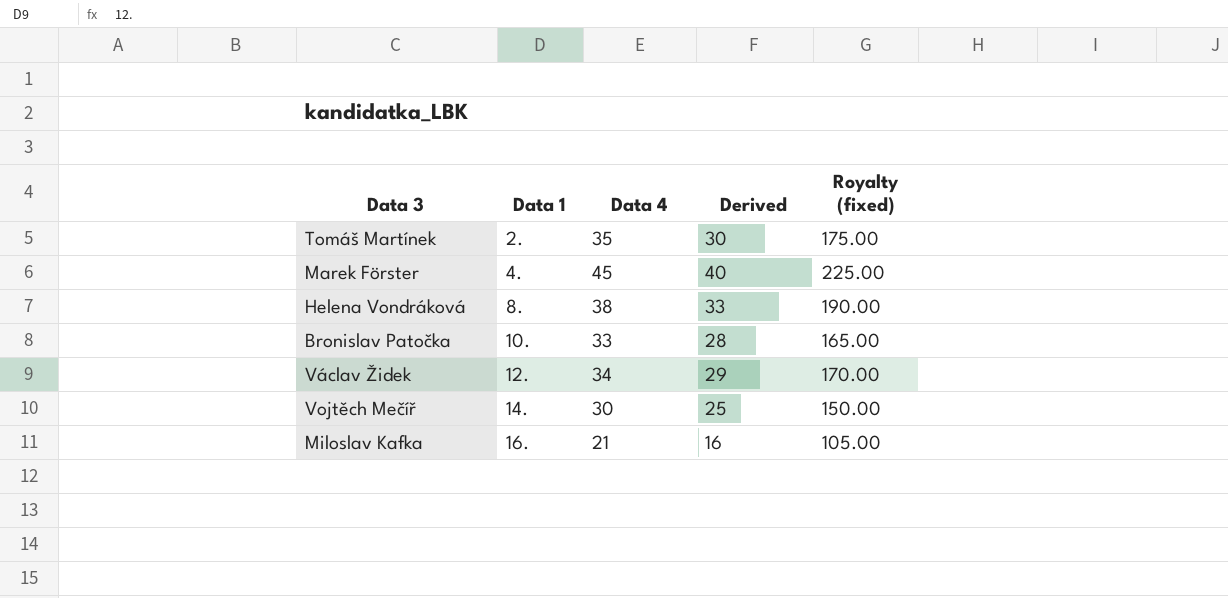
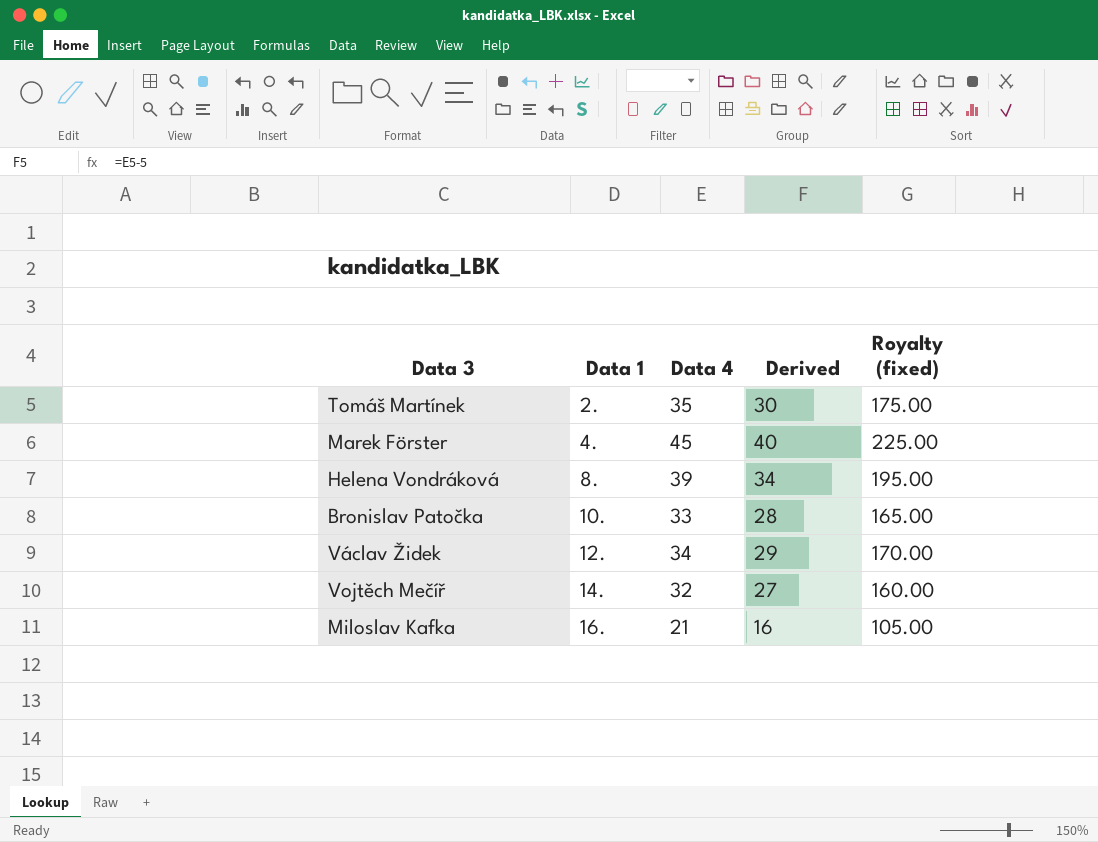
Helena Vondráková | Data 4: 38 -> 39
Helena Vondráková | Derived: 33 -> 34
Helena Vondráková | Royalty (fixed): 190.00 -> 195.00
Vojtěch Mečíř | Data 4: 30 -> 32
Vojtěch Mečíř | Derived: 25 -> 27
Vojtěch Mečíř | Royalty (fixed): 150.00 -> 160.00

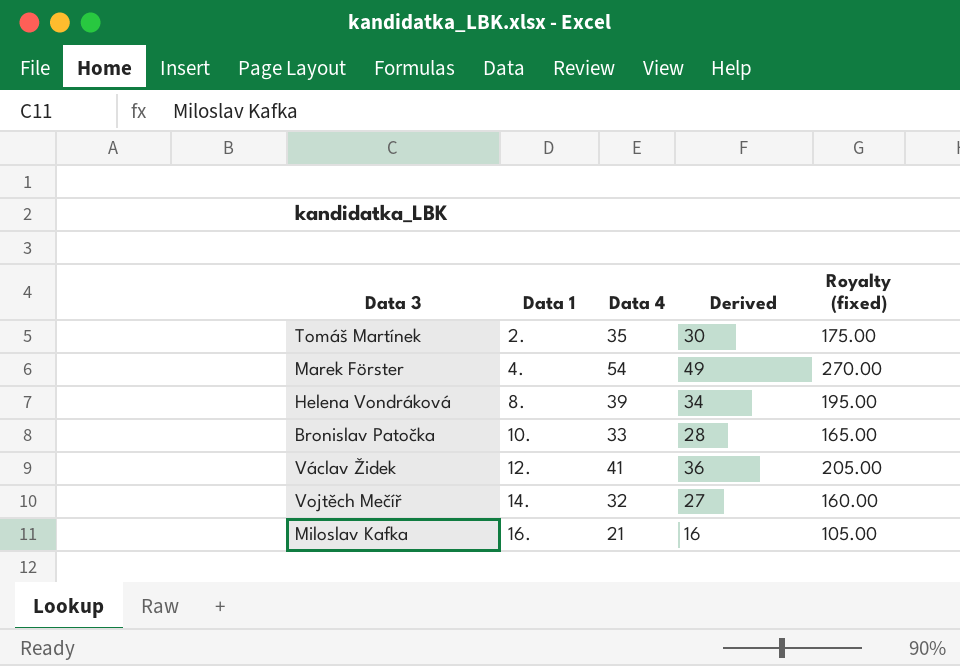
Marek Förster | Data 4: 45 -> 54
Marek Förster | Derived: 40 -> 49
Marek Förster | Royalty (fixed): 225.00 -> 270.00
Václav Židek | Data 4: 34 -> 41
Václav Židek | Derived: 29 -> 36
Václav Židek | Royalty (fixed): 170.00 -> 205.00

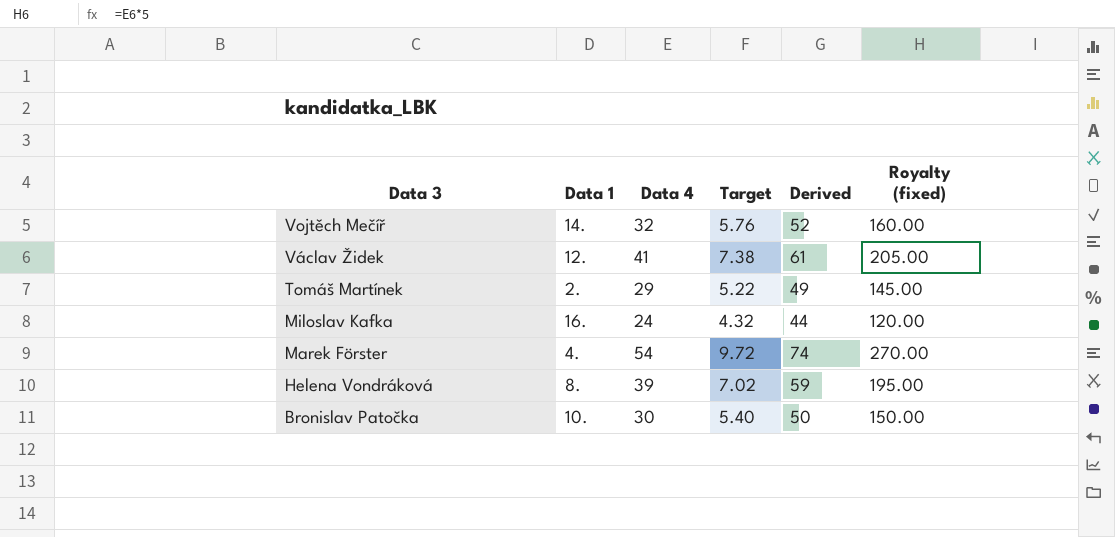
row order: Data 1 ascending -> Data 3 descending
column Target | formula: none -> [Data 4] * 0.18
column Derived | formula: [Data 4] - 5 -> [Data 4] + 20
Tomáš Martínek | Data 4: 35 -> 29
Tomáš Martínek | Royalty (fixed): 175.00 -> 145.00
Miloslav Kafka | Data 4: 21 -> 24
Miloslav Kafka | Royalty (fixed): 105.00 -> 120.00
Bronislav Patočka | Data 4: 33 -> 30
Bronislav Patočka | Royalty (fixed): 165.00 -> 150.00

